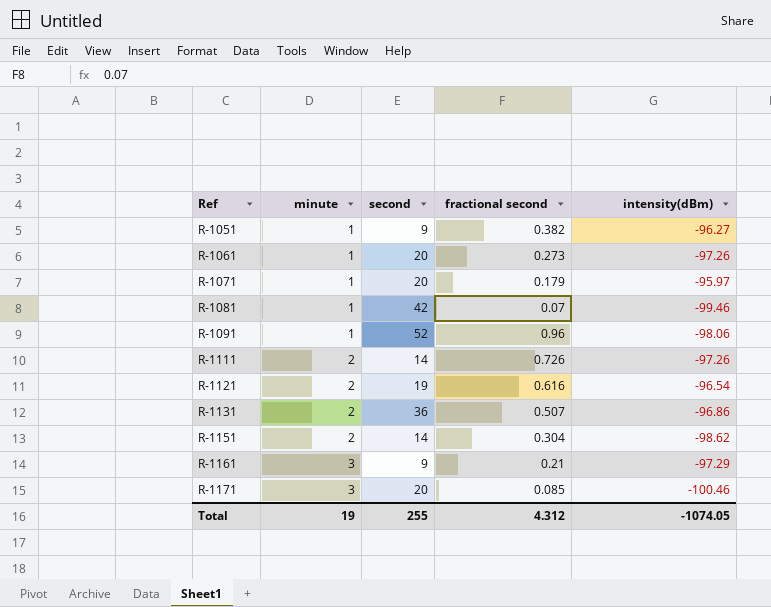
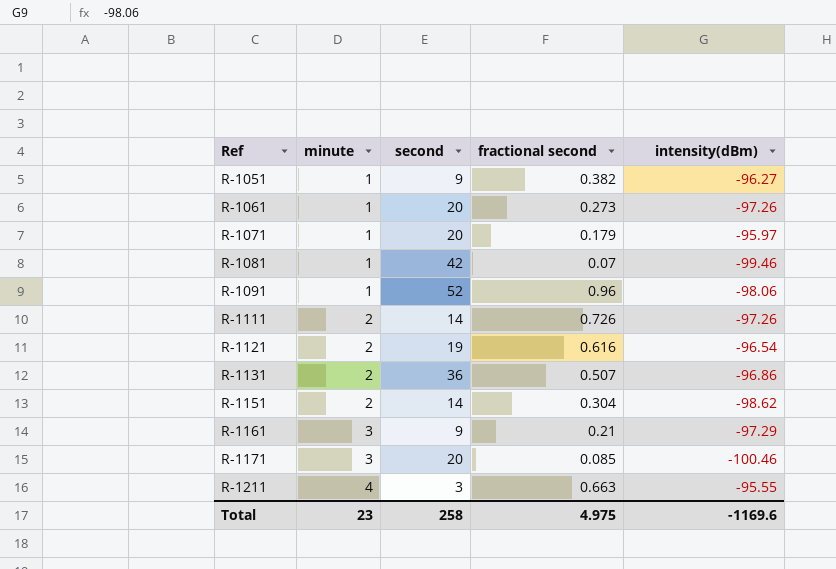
row R-1211: none -> 4 | 3 | 0.663 | -95.55
Total | minute: 19 -> 23
Total | second: 255 -> 258
Total | fractional second: 4.312 -> 4.975
Total | intensity(dBm): -1074.05 -> -1169.6

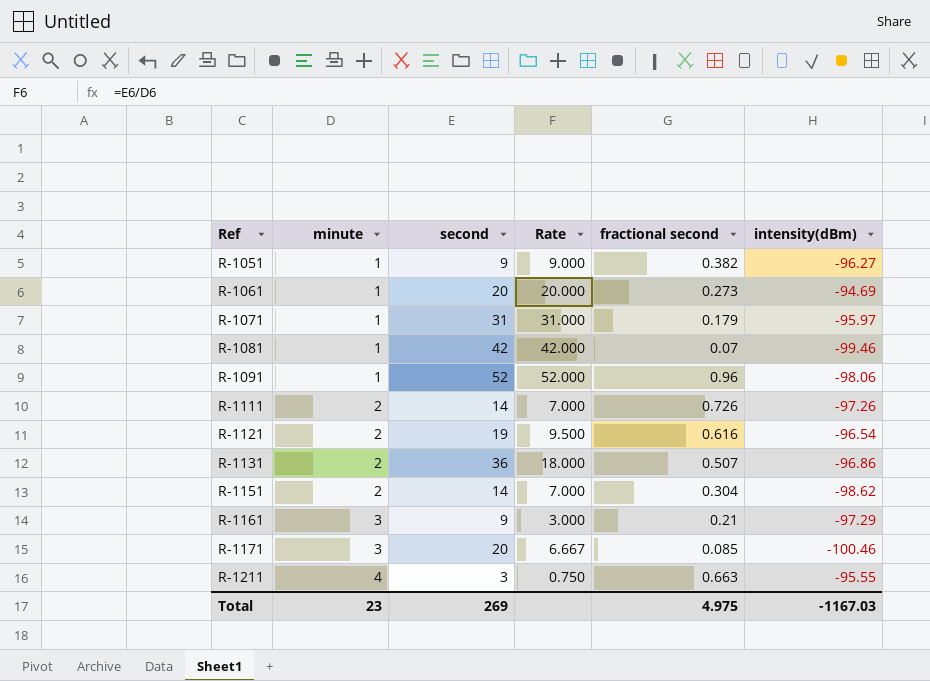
column Rate | formula: none -> [second] / [minute]
R-1061 | intensity(dBm): -97.26 -> -94.69
R-1071 | second: 20 -> 31
Total | second: 258 -> 269
Total | intensity(dBm): -1169.6 -> -1167.03

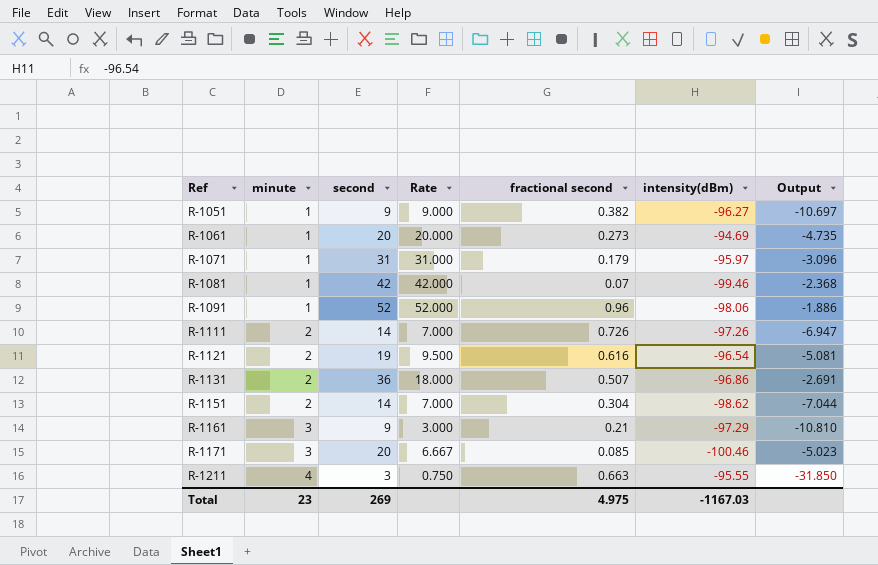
column Output | formula: none -> [intensity(dBm)] / [second]

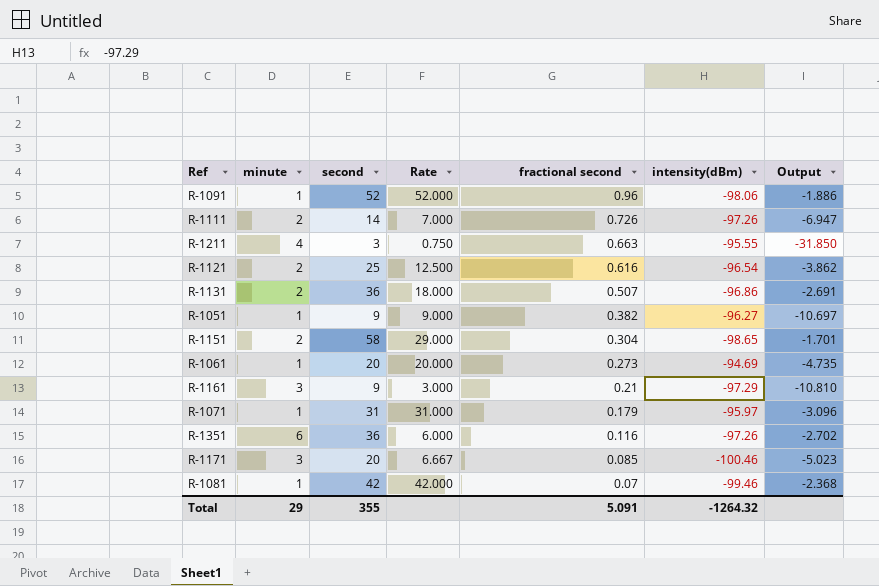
row order: Ref ascending -> fractional second descending
R-1121 | second: 19 -> 25
R-1121 | Rate: 9.500 -> 12.500
R-1121 | Output: -5.081 -> -3.862
R-1151 | second: 14 -> 58
R-1151 | Rate: 7.000 -> 29.000
R-1151 | intensity(dBm): -98.62 -> -98.65
R-1151 | Output: -7.044 -> -1.701
row R-1351: none -> 6 | 36 | 6.000 | 0.116 | -97.26 | -2.702
Total | minute: 23 -> 29
Total | second: 269 -> 355
Total | fractional second: 4.975 -> 5.091
Total | intensity(dBm): -1167.03 -> -1264.32

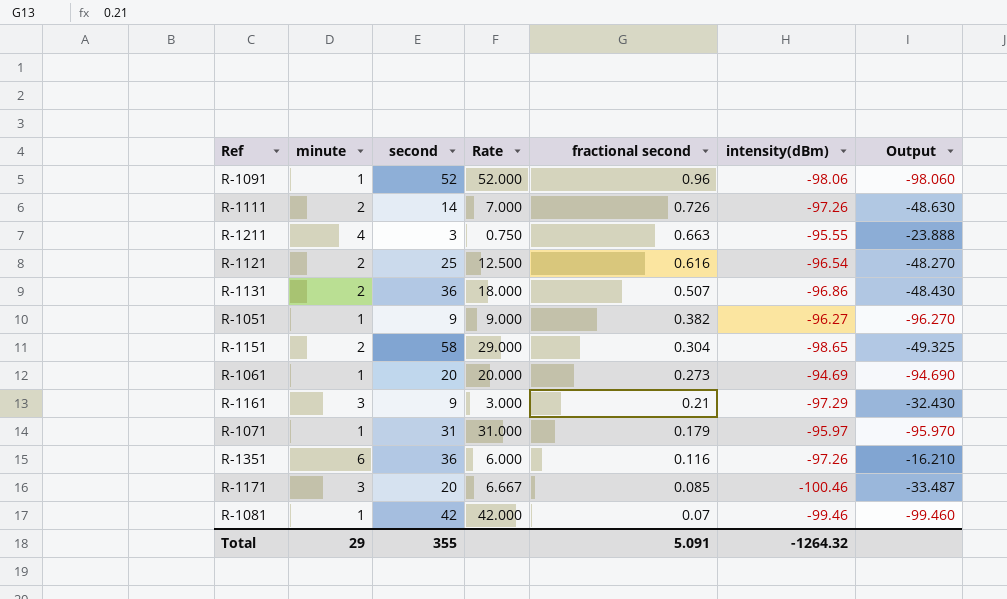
column Output | formula: [intensity(dBm)] / [second] -> [intensity(dBm)] / [minute]

